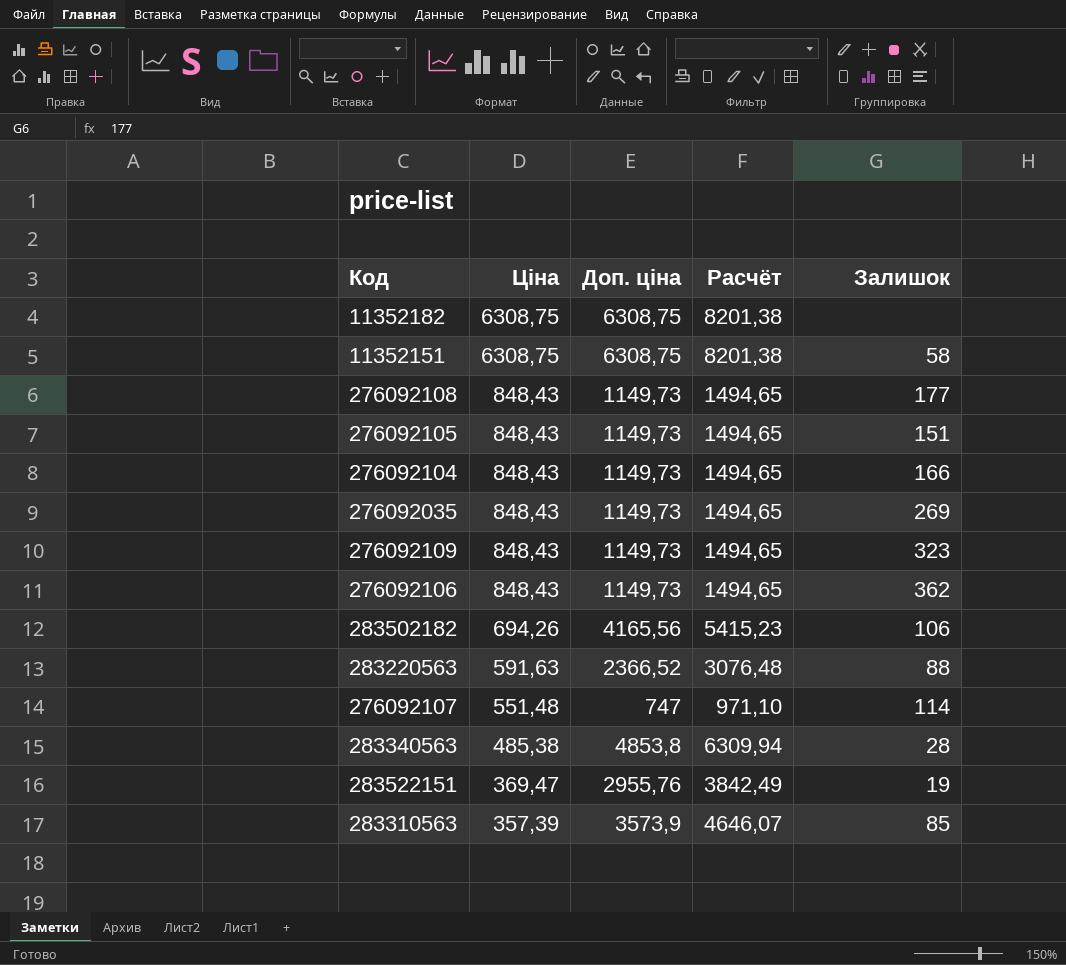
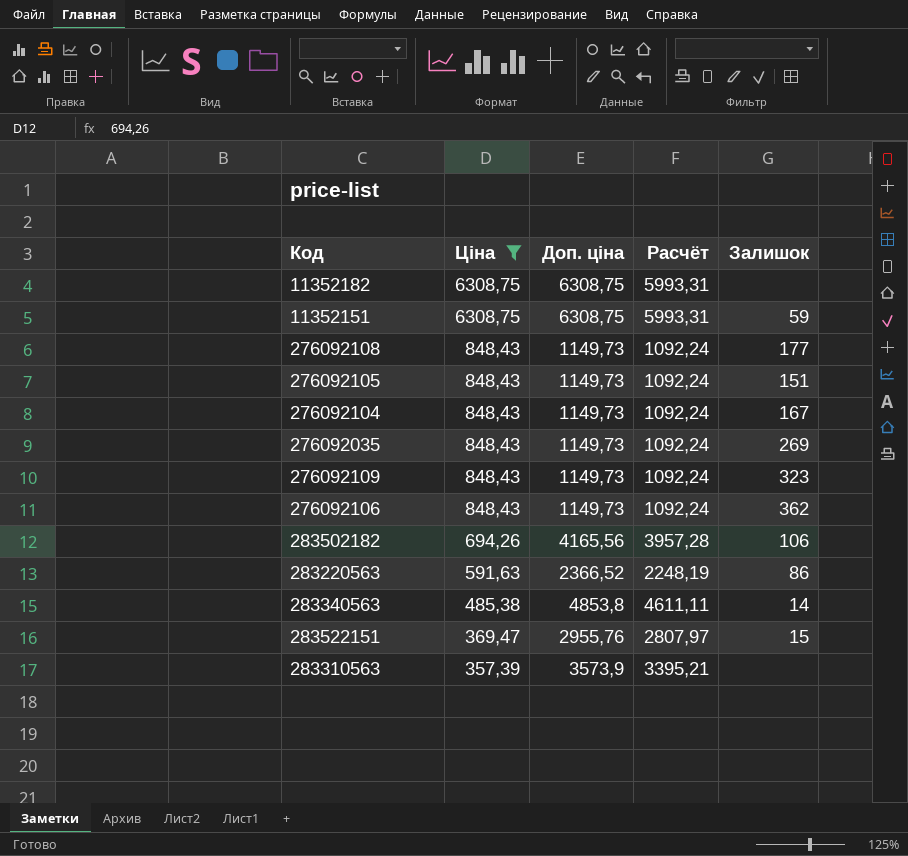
filter: none -> Ціна != 551,48
column Расчёт | formula: [Доп. ціна] * 1,3 -> [Доп. ціна] * 0,95
11352151 | Залишок: 58 -> 59
276092104 | Залишок: 166 -> 167
283220563 | Залишок: 88 -> 86
283340563 | Залишок: 28 -> 14
283522151 | Залишок: 19 -> 15
283310563 | Залишок: 85 -> none

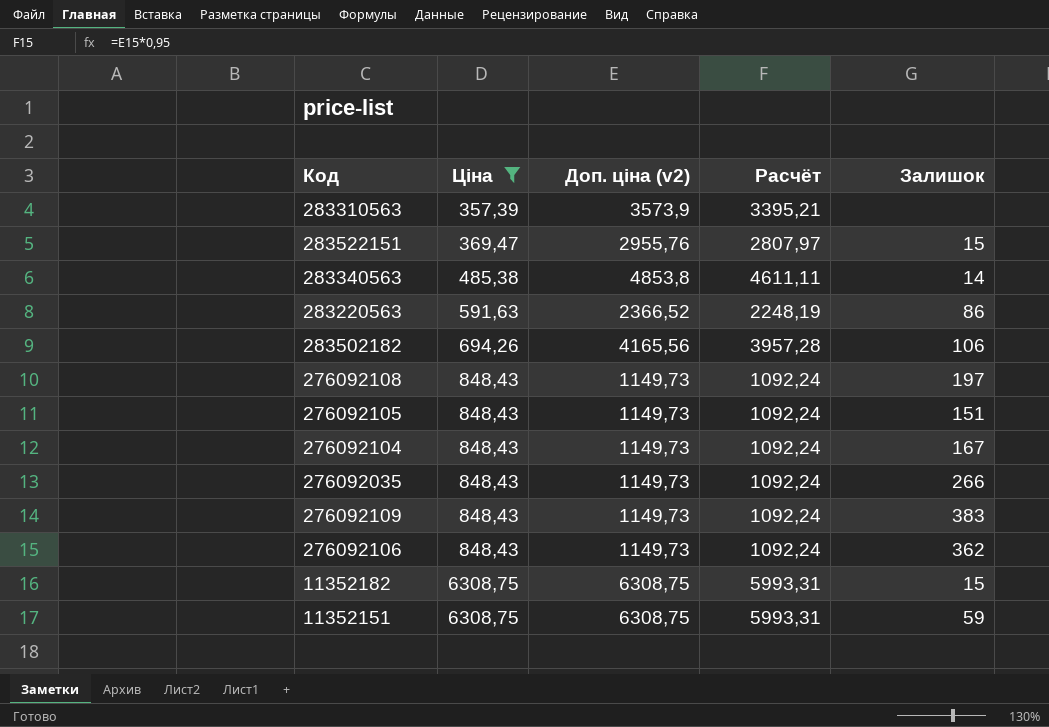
row order: Ціна descending -> Ціна ascending
column name: Доп. ціна -> Доп. ціна (v2)
276092108 | Залишок: 177 -> 197
276092035 | Залишок: 269 -> 266
276092109 | Залишок: 323 -> 383
11352182 | Залишок: none -> 15

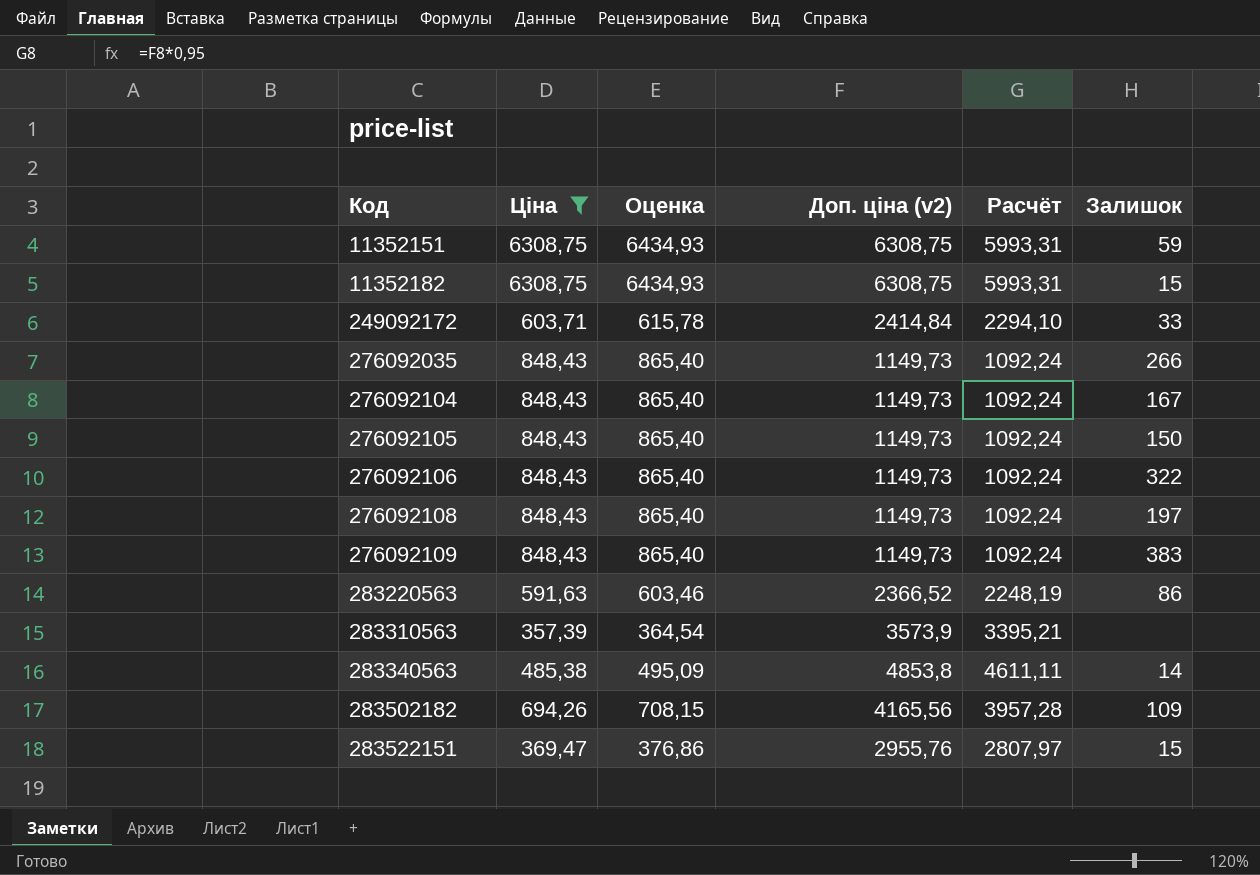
row order: Ціна ascending -> Код ascending
column Оценка | formula: none -> [Ціна] * 1,02
row 249092172: none -> 603,71 | 615,78 | 2414,84 | 2294,10 | 33
276092105 | Залишок: 151 -> 150
276092106 | Залишок: 362 -> 322
283502182 | Залишок: 106 -> 109

